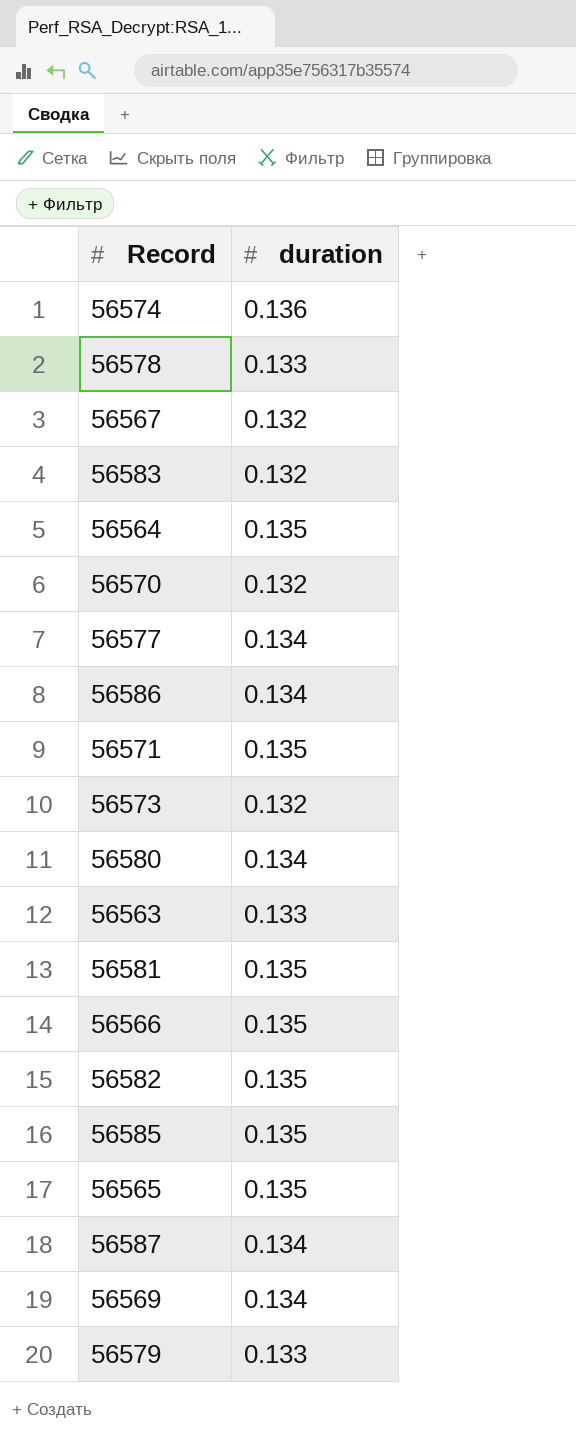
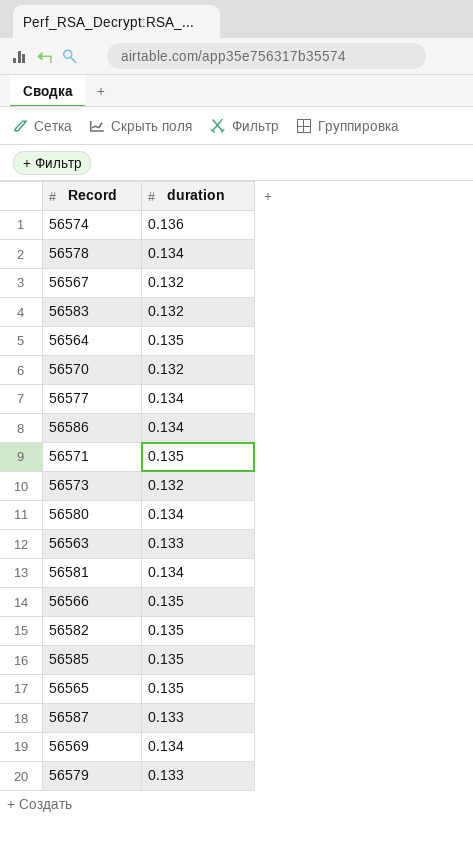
56578 | duration: 0.133 -> 0.134
56581 | duration: 0.135 -> 0.134
56587 | duration: 0.134 -> 0.133

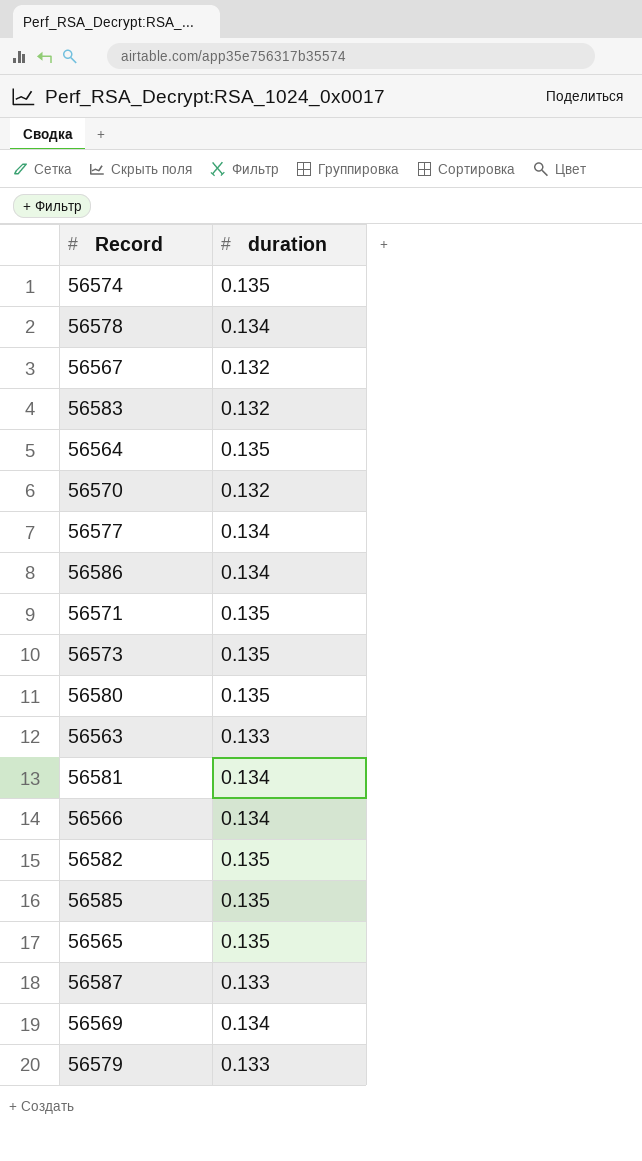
56574 | duration: 0.136 -> 0.135
56573 | duration: 0.132 -> 0.135
56580 | duration: 0.134 -> 0.135
56566 | duration: 0.135 -> 0.134

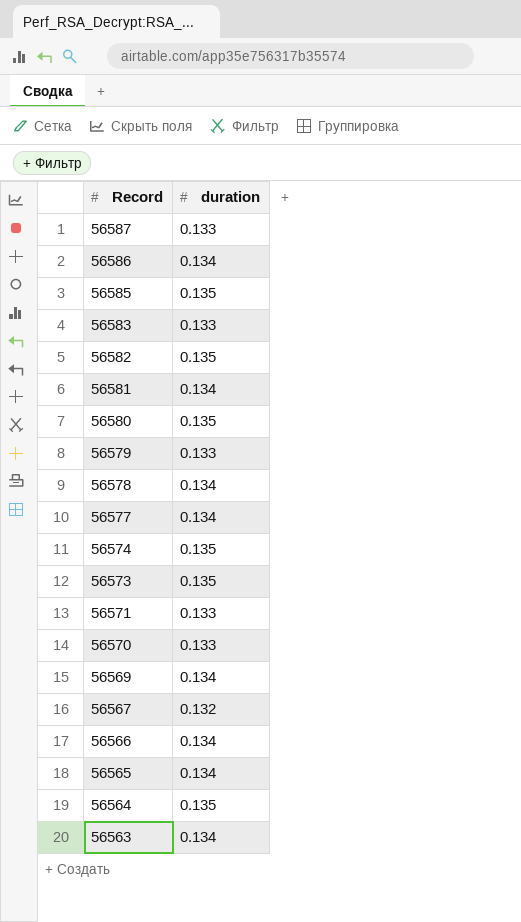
row order: none -> Record descending
56583 | duration: 0.132 -> 0.133
56571 | duration: 0.135 -> 0.133
56570 | duration: 0.132 -> 0.133
56565 | duration: 0.135 -> 0.134
56563 | duration: 0.133 -> 0.134

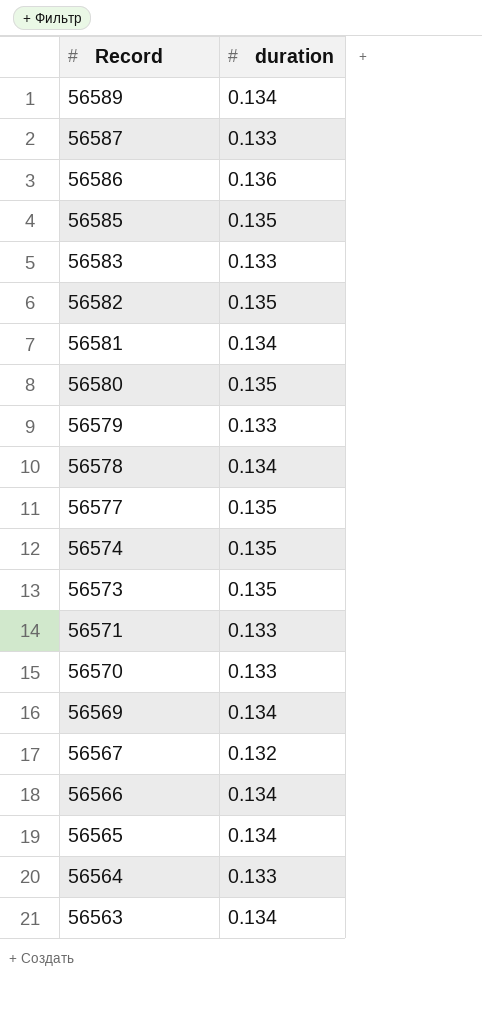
row 56589: none -> 0.134
56586 | duration: 0.134 -> 0.136
56577 | duration: 0.134 -> 0.135
56564 | duration: 0.135 -> 0.133

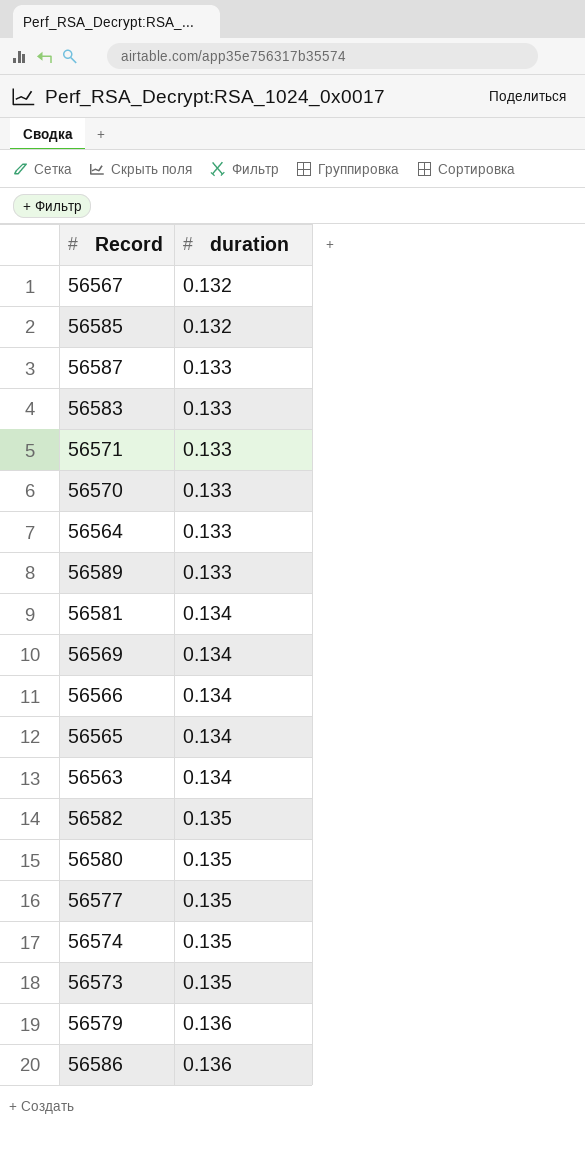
row order: Record descending -> duration ascending
row 56578: 0.134 -> none
56585 | duration: 0.135 -> 0.132
56589 | duration: 0.134 -> 0.133
56579 | duration: 0.133 -> 0.136

